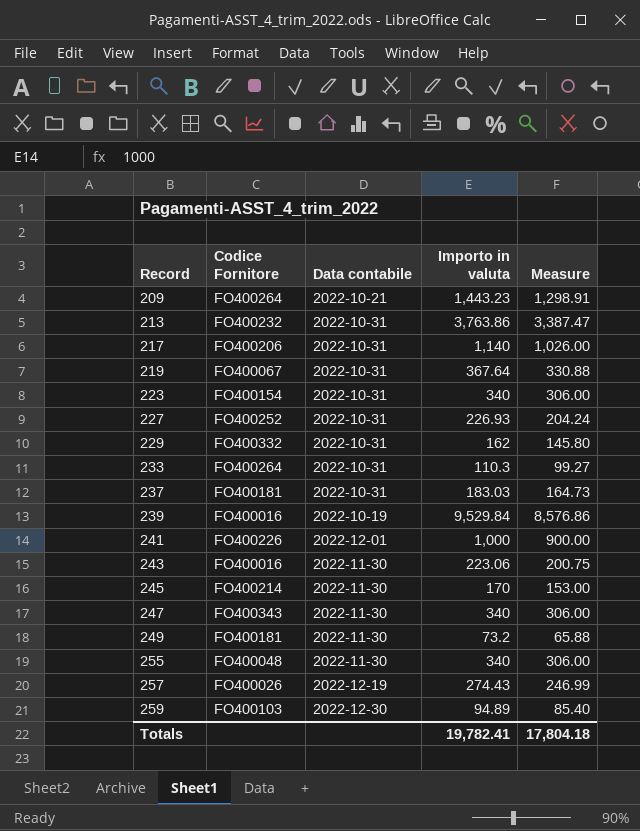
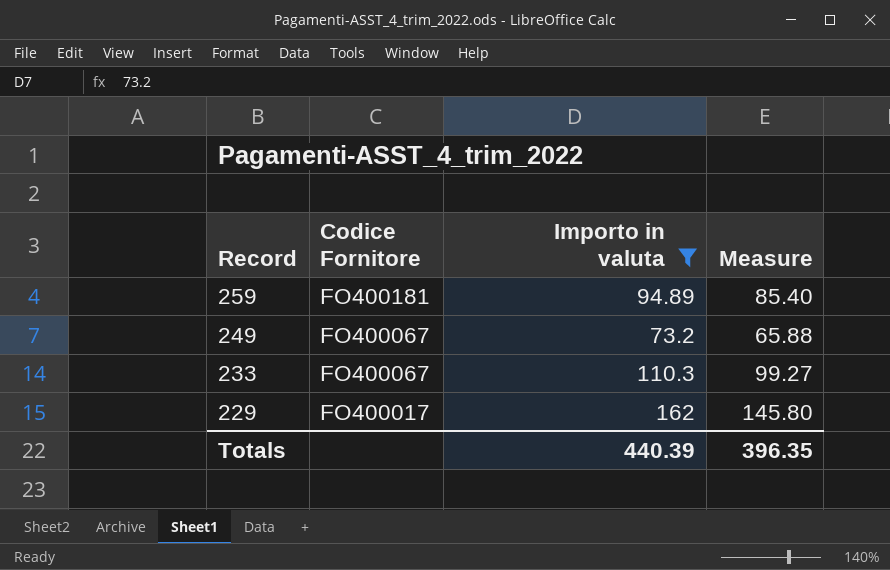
filter: none -> Importo in valuta <= 162
row order: Record ascending -> Record descending
column Data contabile | position: 3 -> none
259 | Codice Fornitore: FO400103 -> FO400181
249 | Codice Fornitore: FO400181 -> FO400067
233 | Codice Fornitore: FO400264 -> FO400067
229 | Codice Fornitore: FO400332 -> FO400017
Totals | Importo in valuta: 19,782.41 -> 440.39
Totals | Measure: 17,804.18 -> 396.35

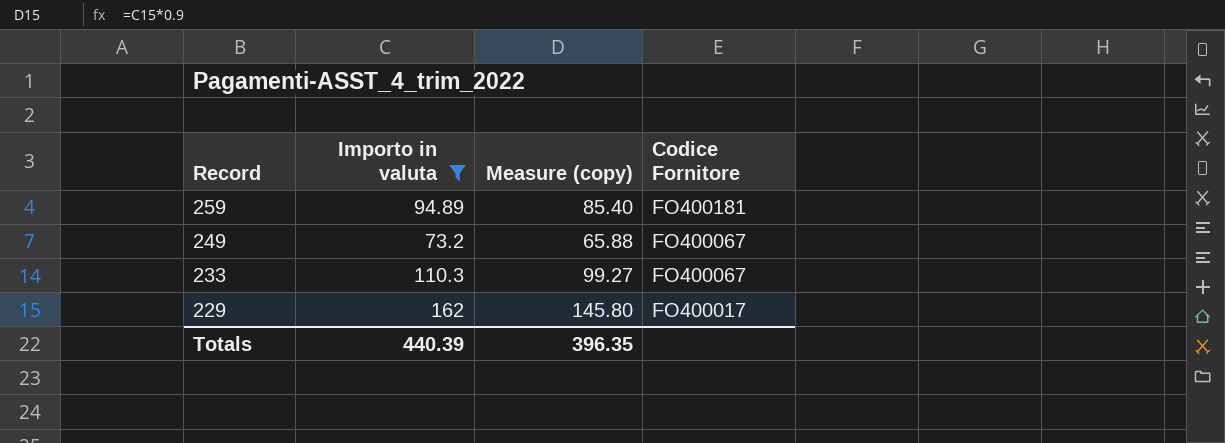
column name: Measure -> Measure (copy)
column Codice Fornitore | position: 2 -> 4

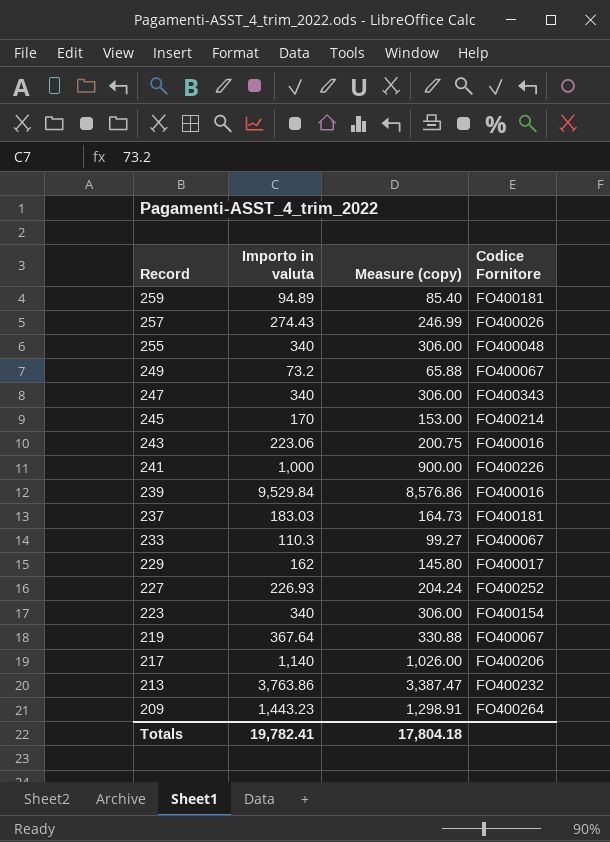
filter: Importo in valuta <= 162 -> none
Totals | Importo in valuta: 440.39 -> 19,782.41
Totals | Measure (copy): 396.35 -> 17,804.18

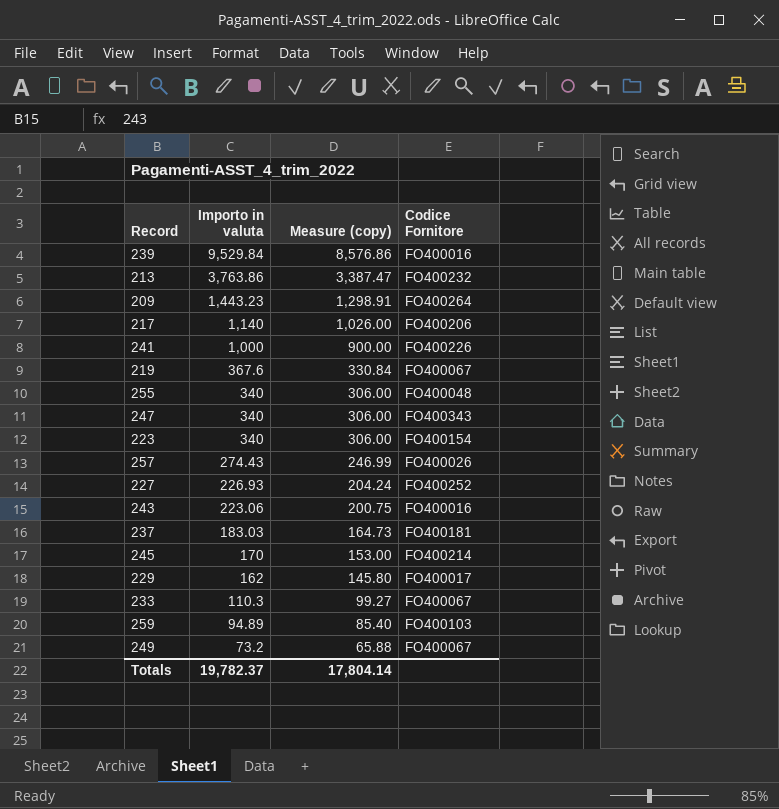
row order: Record descending -> Importo in valuta descending
219 | Importo in valuta: 367.64 -> 367.6
219 | Measure (copy): 330.88 -> 330.84
259 | Codice Fornitore: FO400181 -> FO400103
Totals | Importo in valuta: 19,782.41 -> 19,782.37
Totals | Measure (copy): 17,804.18 -> 17,804.14

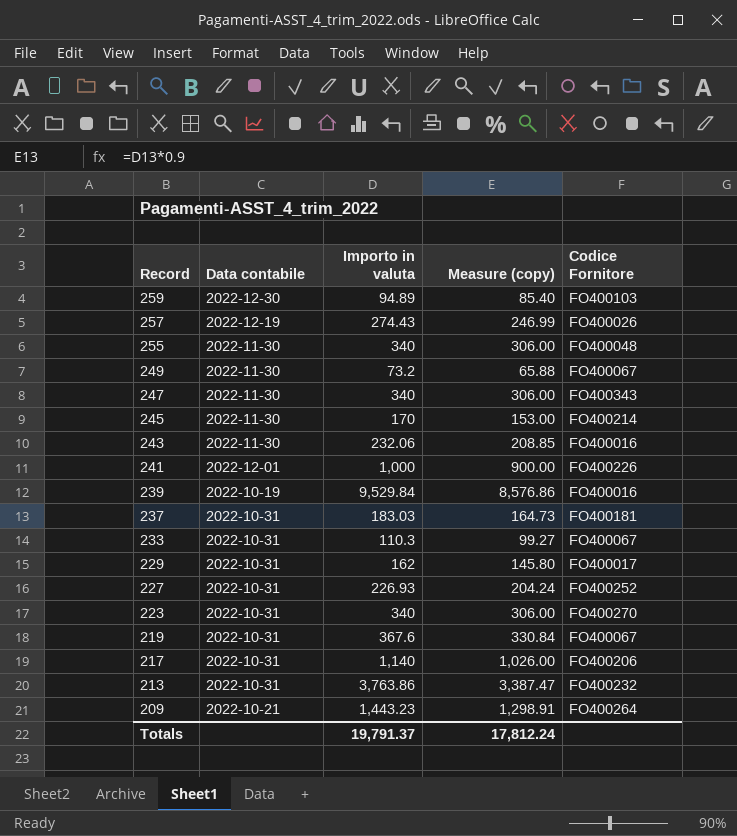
row order: Importo in valuta descending -> Record descending
column Data contabile | position: none -> 2
243 | Importo in valuta: 223.06 -> 232.06
243 | Measure (copy): 200.75 -> 208.85
223 | Codice Fornitore: FO400154 -> FO400270
Totals | Importo in valuta: 19,782.37 -> 19,791.37
Totals | Measure (copy): 17,804.14 -> 17,812.24

